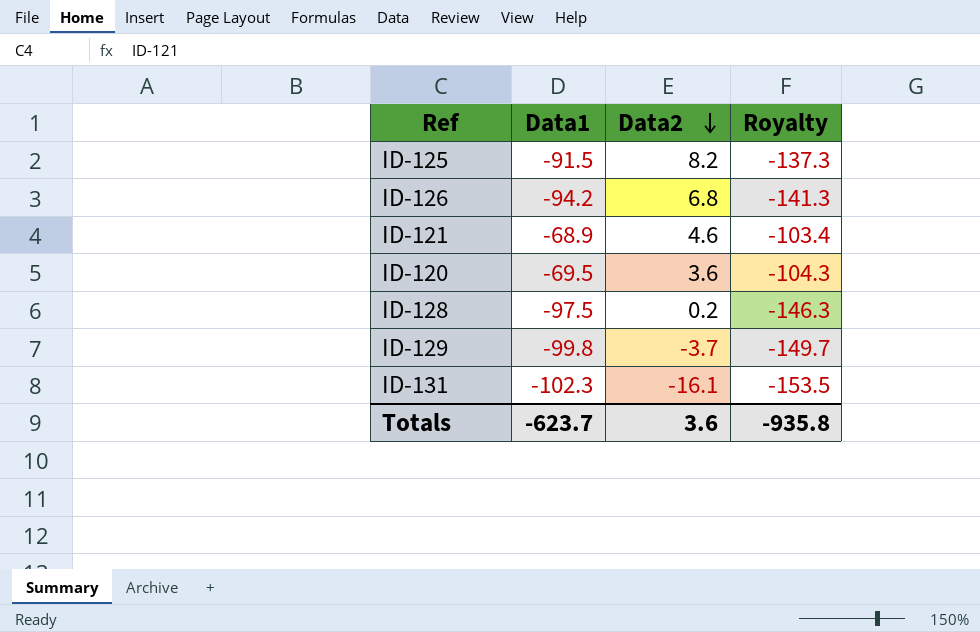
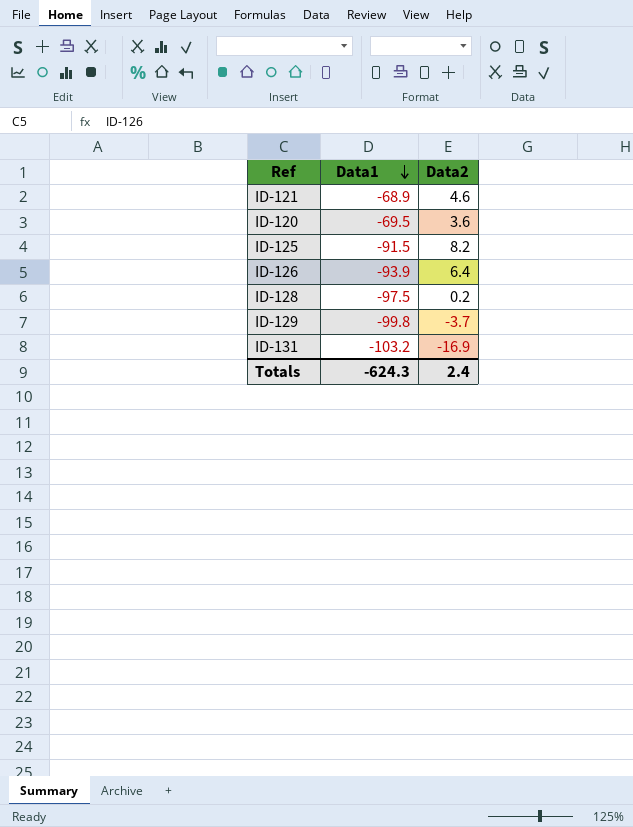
row order: Data2 descending -> Data1 descending
column Royalty | formula: [Data1] * 1.5 -> none
ID-126 | Data1: -94.2 -> -93.9
ID-126 | Data2: 6.8 -> 6.4
ID-131 | Data1: -102.3 -> -103.2
ID-131 | Data2: -16.1 -> -16.9
Totals | Data1: -623.7 -> -624.3
Totals | Data2: 3.6 -> 2.4

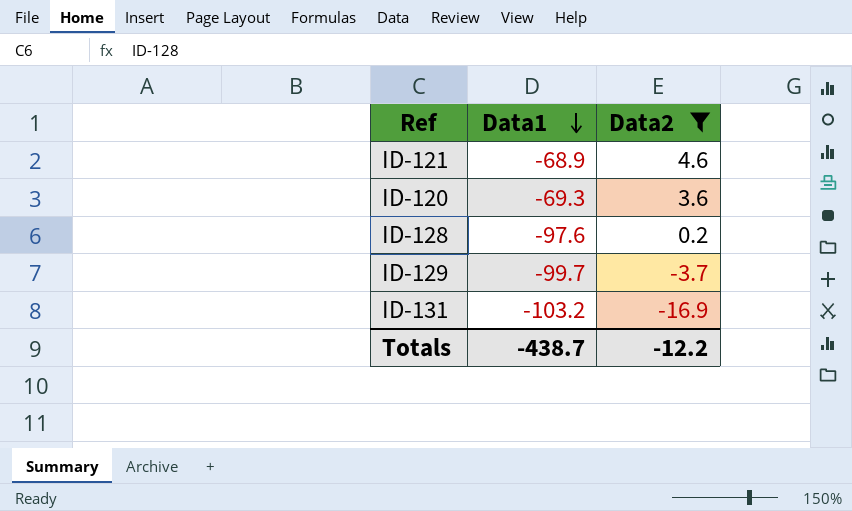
filter: none -> Data2 <= 4.6
ID-120 | Data1: -69.5 -> -69.3
ID-128 | Data1: -97.5 -> -97.6
ID-129 | Data1: -99.8 -> -99.7
Totals | Data1: -624.3 -> -438.7
Totals | Data2: 2.4 -> -12.2

